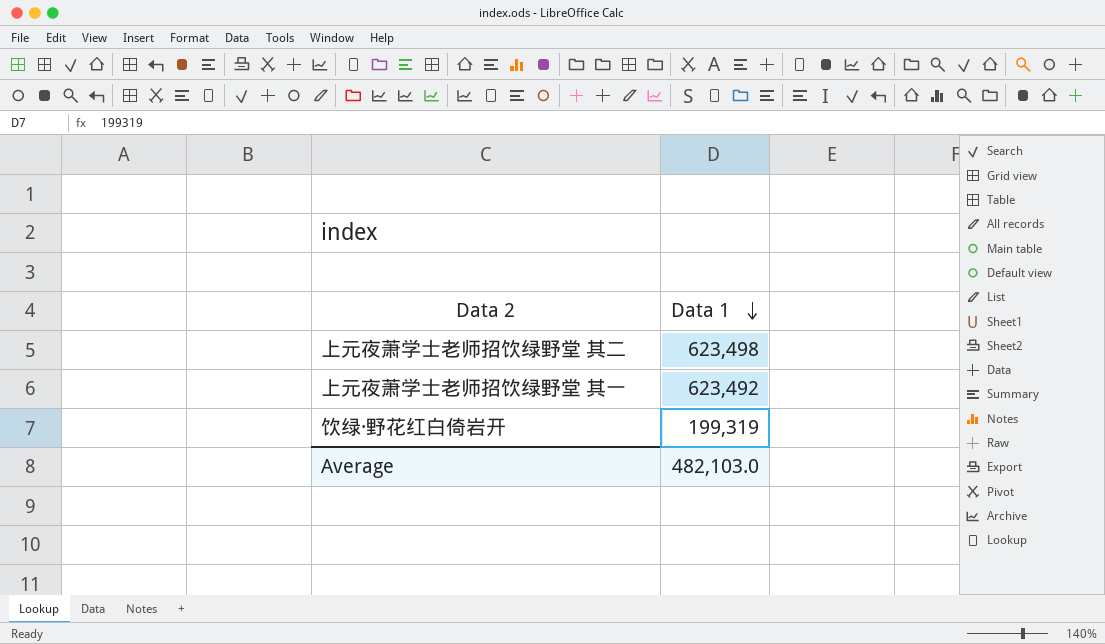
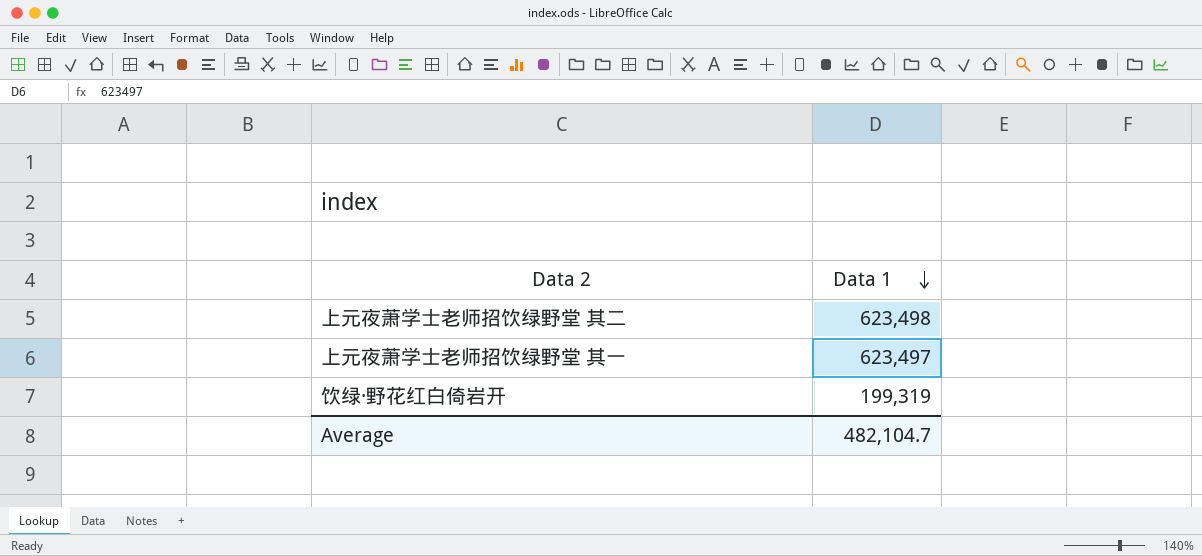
上元夜萧学士老师招饮绿野堂 其一 | Data 1: 623,492 -> 623,497
Average | Data 1: 482,103.0 -> 482,104.7

